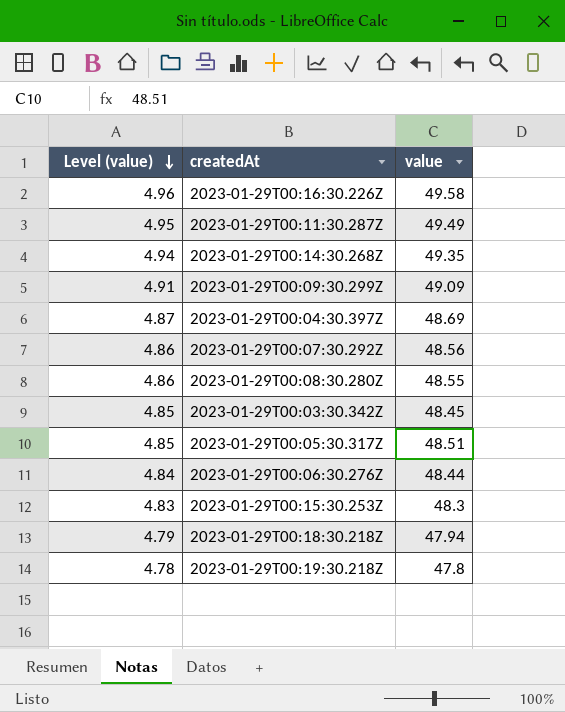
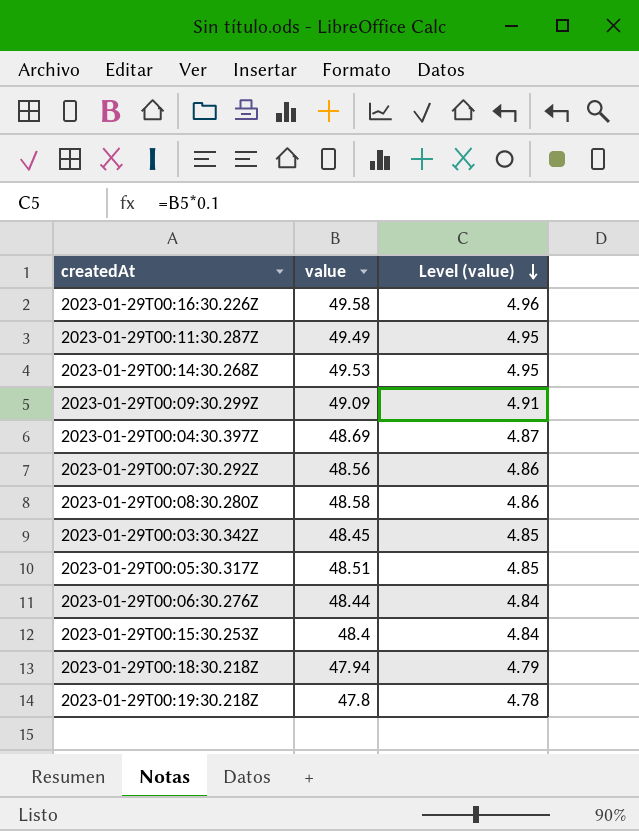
column Level (value) | position: 1 -> 3
2023-01-29T00:14:30.268Z | value: 49.35 -> 49.53
2023-01-29T00:14:30.268Z | Level (value): 4.94 -> 4.95
2023-01-29T00:08:30.280Z | value: 48.55 -> 48.58
2023-01-29T00:15:30.253Z | value: 48.3 -> 48.4
2023-01-29T00:15:30.253Z | Level (value): 4.83 -> 4.84

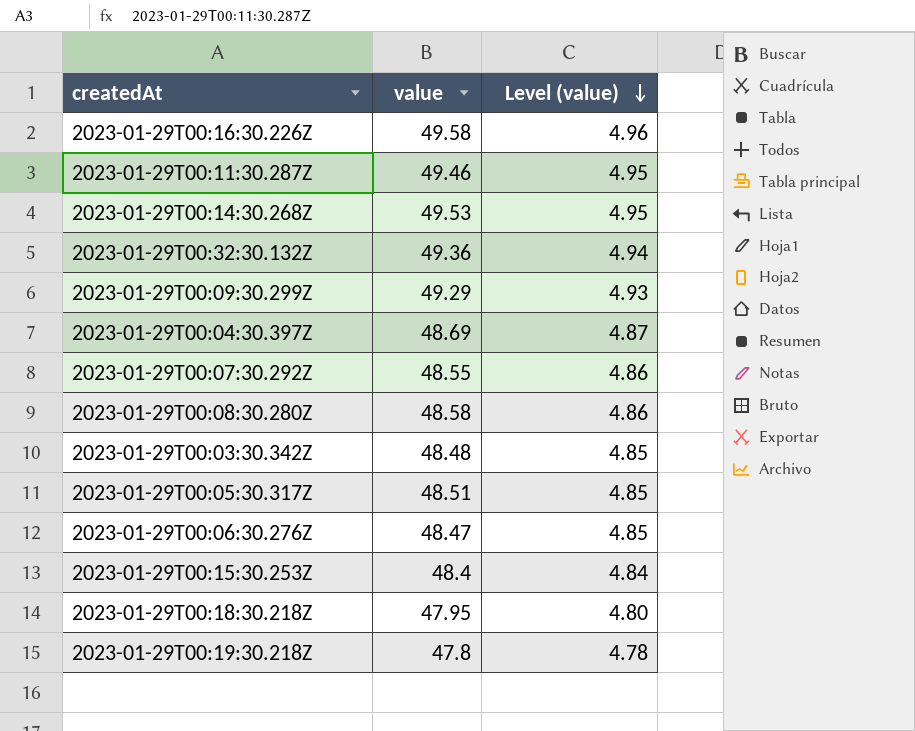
2023-01-29T00:11:30.287Z | value: 49.49 -> 49.46
row 2023-01-29T00:32:30.132Z: none -> 49.36 | 4.94
2023-01-29T00:09:30.299Z | value: 49.09 -> 49.29
2023-01-29T00:09:30.299Z | Level (value): 4.91 -> 4.93
2023-01-29T00:07:30.292Z | value: 48.56 -> 48.55
2023-01-29T00:03:30.342Z | value: 48.45 -> 48.48
2023-01-29T00:06:30.276Z | value: 48.44 -> 48.47
2023-01-29T00:06:30.276Z | Level (value): 4.84 -> 4.85
2023-01-29T00:18:30.218Z | value: 47.94 -> 47.95
2023-01-29T00:18:30.218Z | Level (value): 4.79 -> 4.80

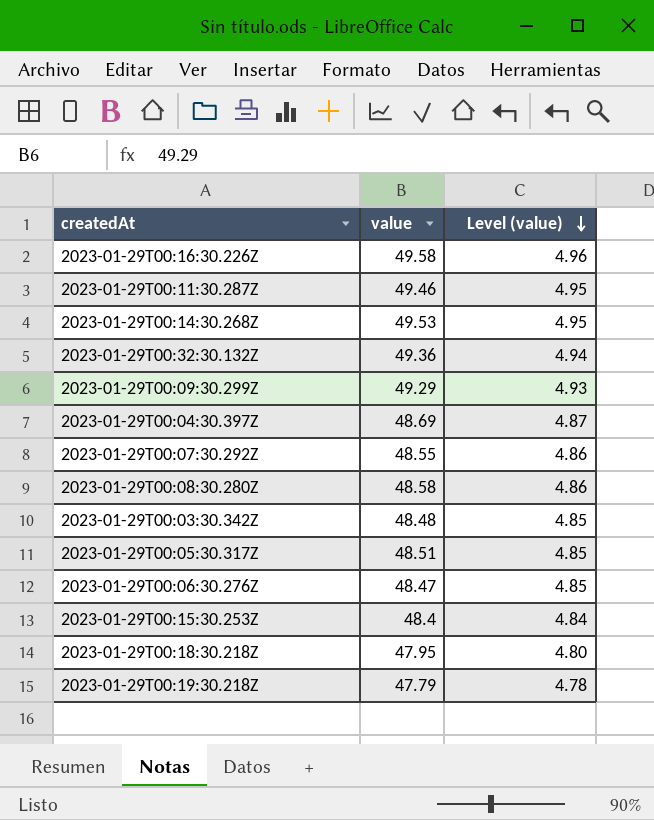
2023-01-29T00:19:30.218Z | value: 47.8 -> 47.79

